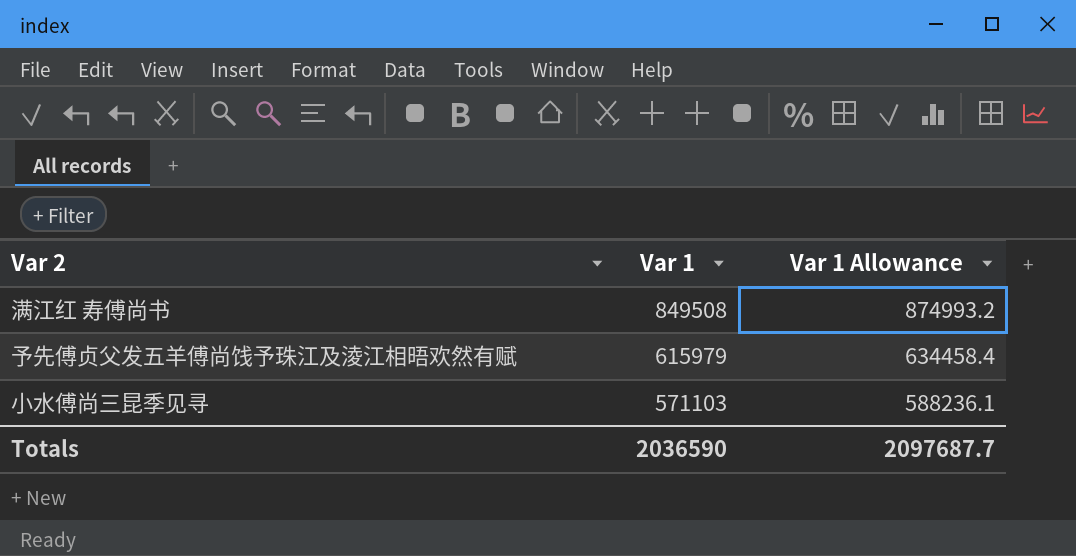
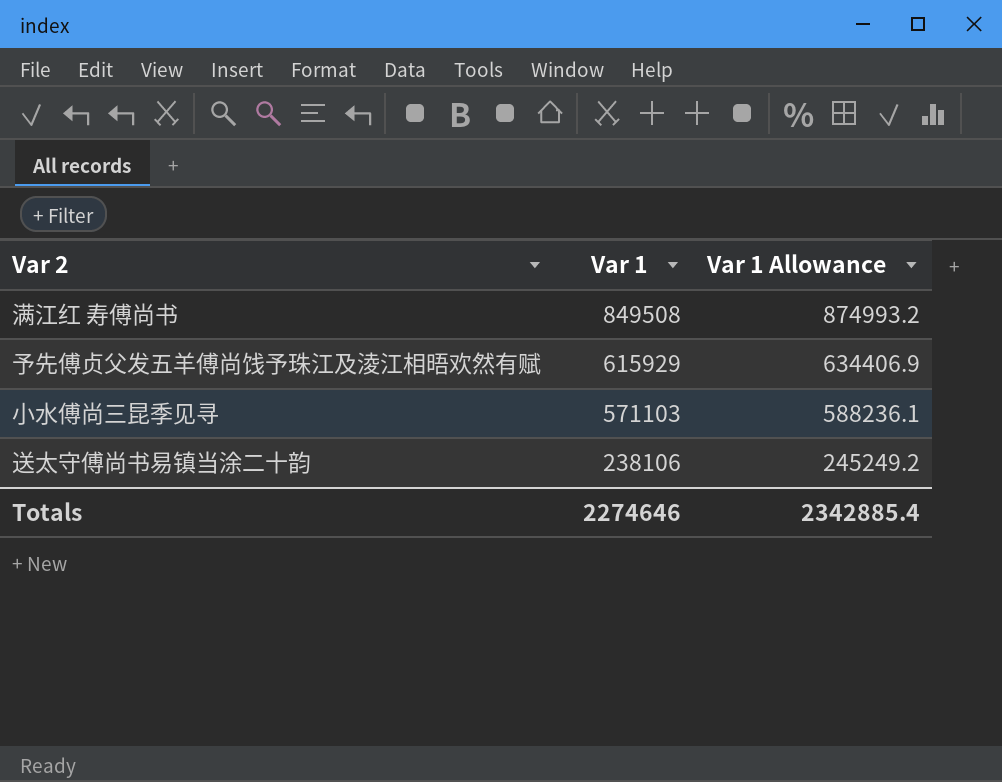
予先傅贞父发五羊傅尚饯予珠江及淩江相晤欢然有赋 | Var 1: 615979 -> 615929
予先傅贞父发五羊傅尚饯予珠江及淩江相晤欢然有赋 | Var 1 Allowance: 634458.4 -> 634406.9
row 送太守傅尚书易镇当涂二十韵: none -> 238106 | 245249.2
Totals | Var 1: 2036590 -> 2274646
Totals | Var 1 Allowance: 2097687.7 -> 2342885.4

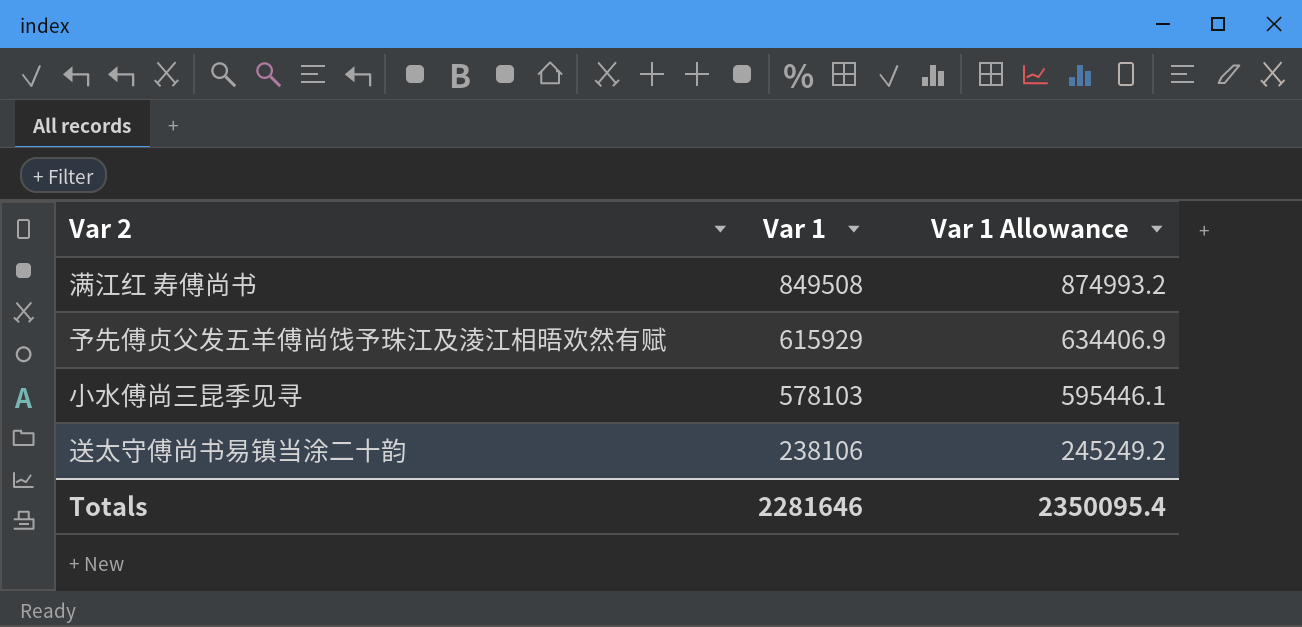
小水傅尚三昆季见寻 | Var 1: 571103 -> 578103
小水傅尚三昆季见寻 | Var 1 Allowance: 588236.1 -> 595446.1
Totals | Var 1: 2274646 -> 2281646
Totals | Var 1 Allowance: 2342885.4 -> 2350095.4

